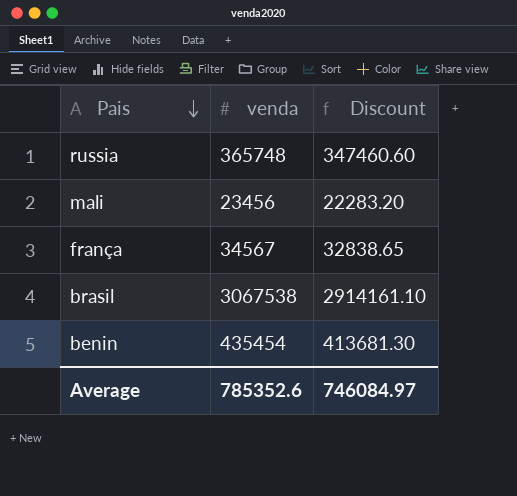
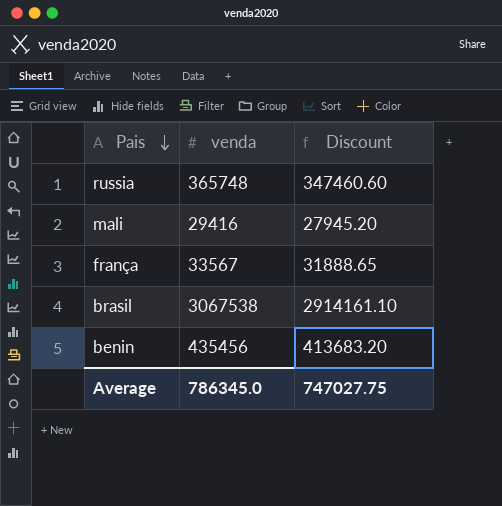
mali | venda: 23456 -> 29416
mali | Discount: 22283.20 -> 27945.20
frança | venda: 34567 -> 33567
frança | Discount: 32838.65 -> 31888.65
benin | venda: 435454 -> 435456
benin | Discount: 413681.30 -> 413683.20
Average | venda: 785352.6 -> 786345.0
Average | Discount: 746084.97 -> 747027.75

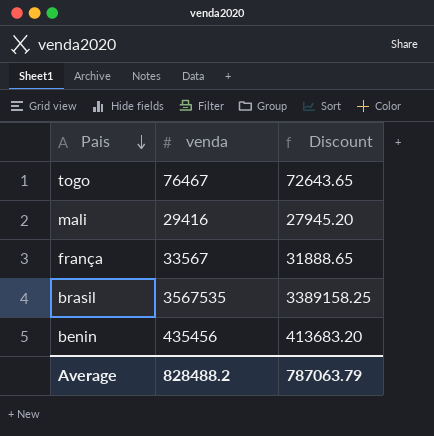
row russia: 365748 | 347460.60 -> none
row togo: none -> 76467 | 72643.65
brasil | venda: 3067538 -> 3567535
brasil | Discount: 2914161.10 -> 3389158.25
Average | venda: 786345.0 -> 828488.2
Average | Discount: 747027.75 -> 787063.79

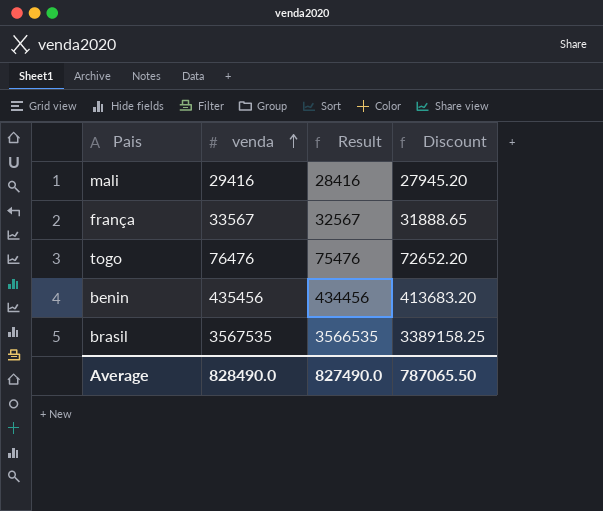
row order: Pais descending -> venda ascending
column Result | formula: none -> [venda] - 1000
togo | venda: 76467 -> 76476
togo | Discount: 72643.65 -> 72652.20
Average | venda: 828488.2 -> 828490.0
Average | Discount: 787063.79 -> 787065.50

